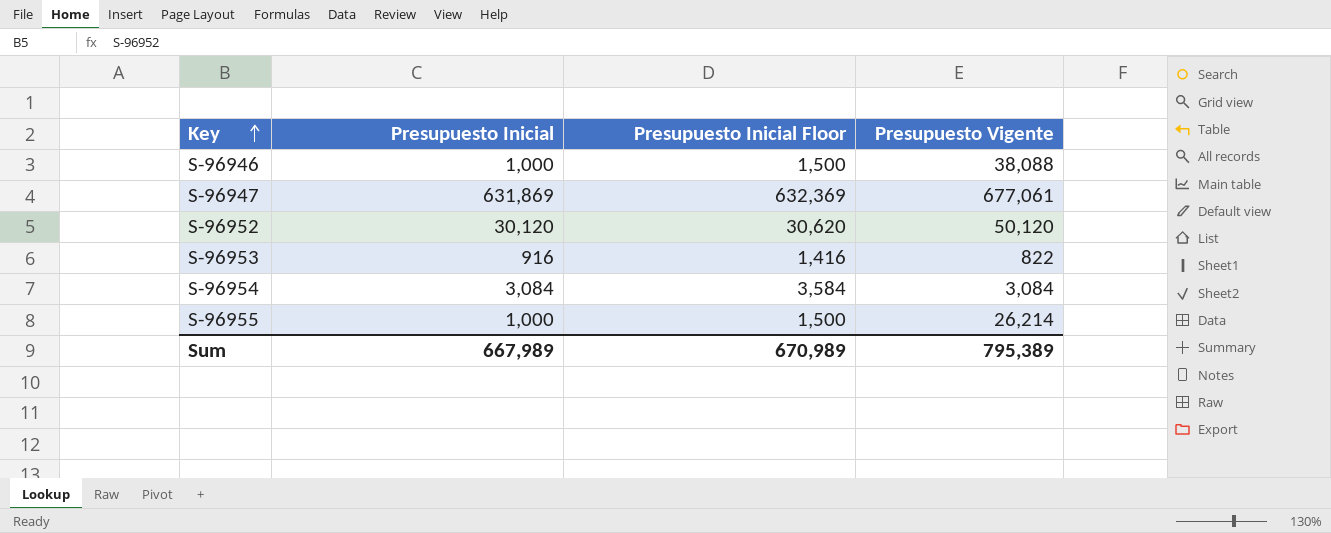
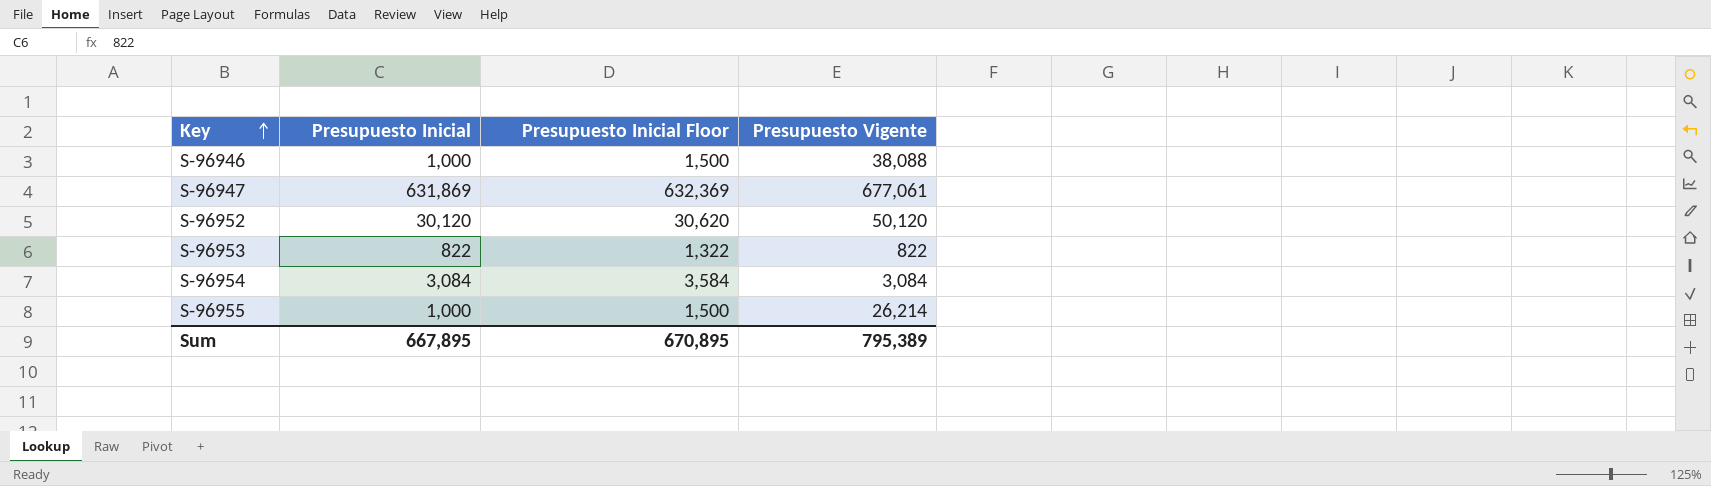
S-96953 | Presupuesto Inicial: 916 -> 822
S-96953 | Presupuesto Inicial Floor: 1,416 -> 1,322
Sum | Presupuesto Inicial: 667,989 -> 667,895
Sum | Presupuesto Inicial Floor: 670,989 -> 670,895

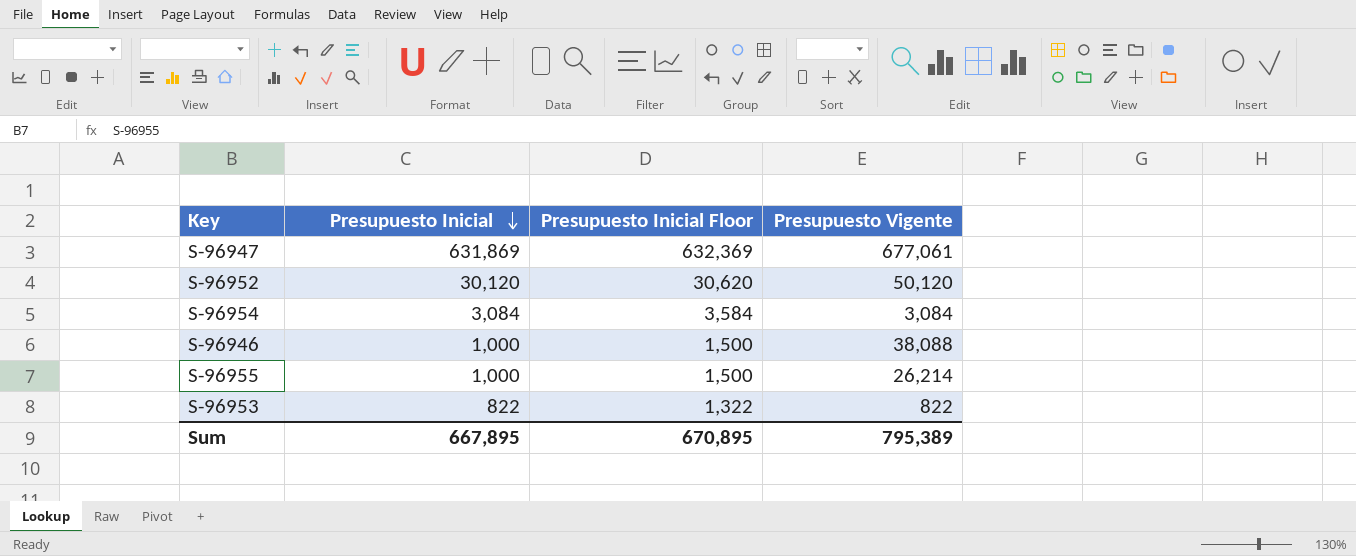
row order: Key ascending -> Presupuesto Inicial descending

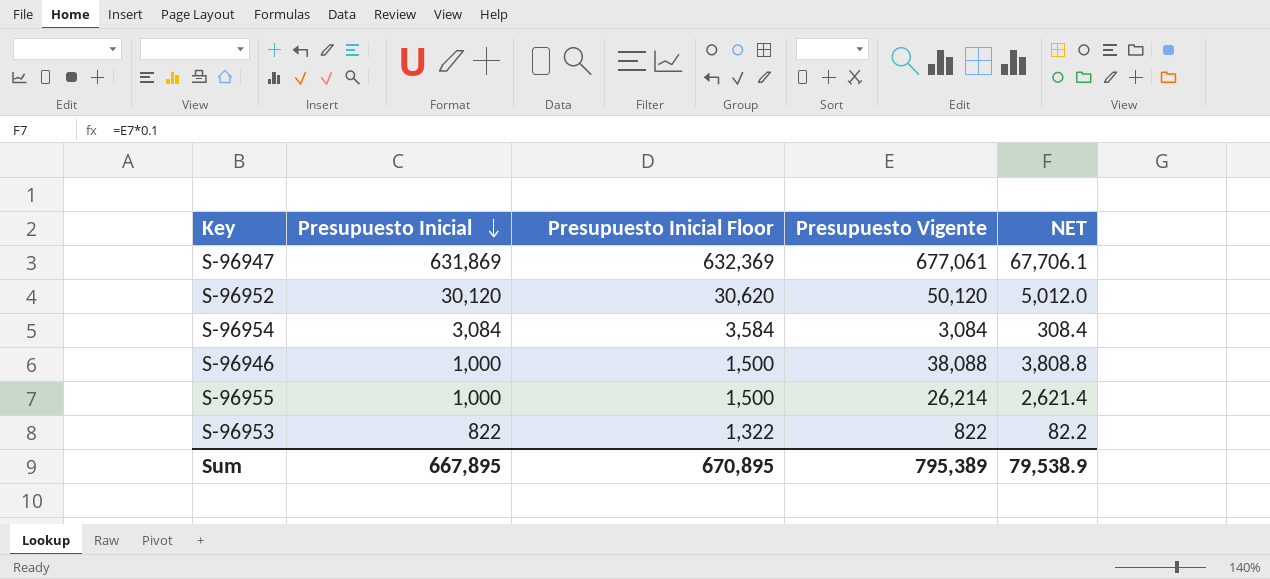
column NET | formula: none -> [Presupuesto Vigente] * 0.1

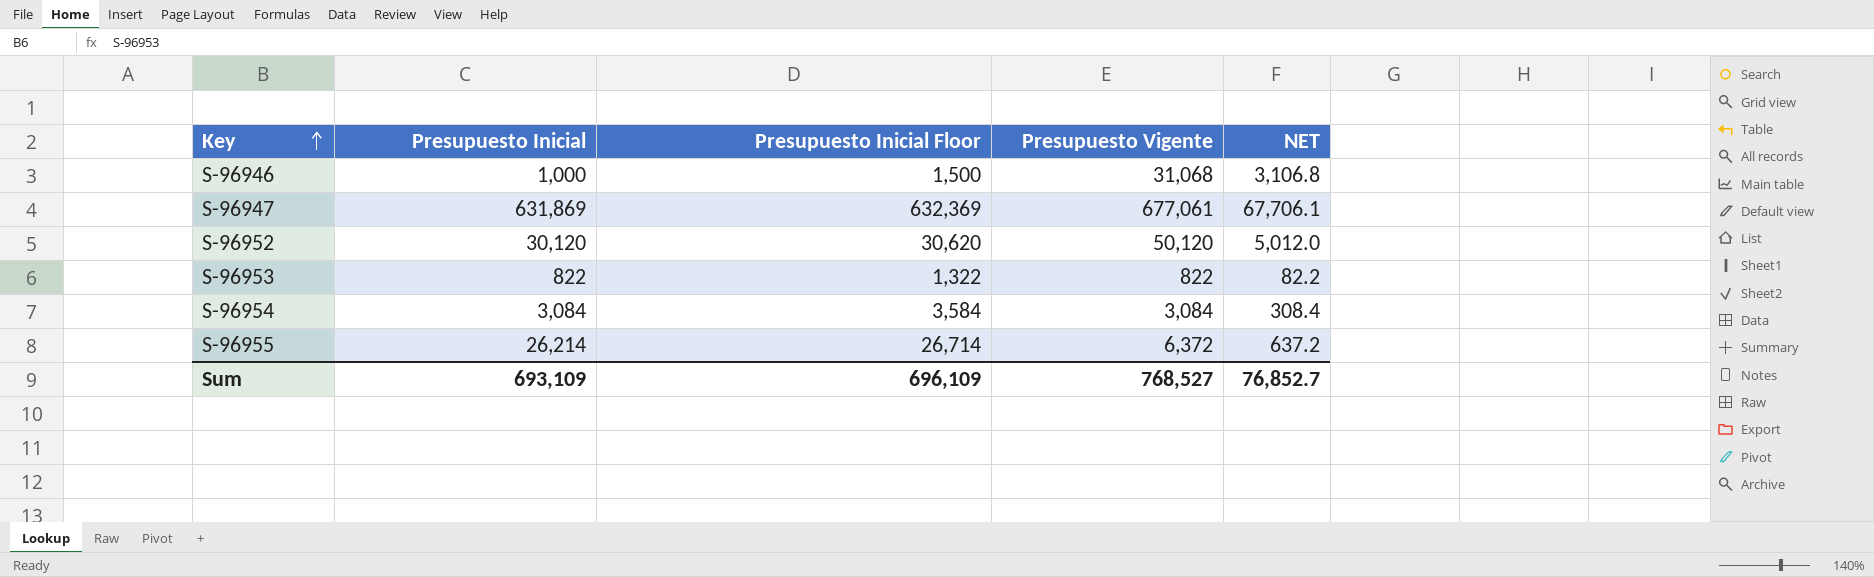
row order: Presupuesto Inicial descending -> Key ascending
S-96946 | Presupuesto Vigente: 38,088 -> 31,068
S-96946 | NET: 3,808.8 -> 3,106.8
S-96955 | Presupuesto Inicial: 1,000 -> 26,214
S-96955 | Presupuesto Inicial Floor: 1,500 -> 26,714
S-96955 | Presupuesto Vigente: 26,214 -> 6,372
S-96955 | NET: 2,621.4 -> 637.2
Sum | Presupuesto Inicial: 667,895 -> 693,109
Sum | Presupuesto Inicial Floor: 670,895 -> 696,109
Sum | Presupuesto Vigente: 795,389 -> 768,527
Sum | NET: 79,538.9 -> 76,852.7

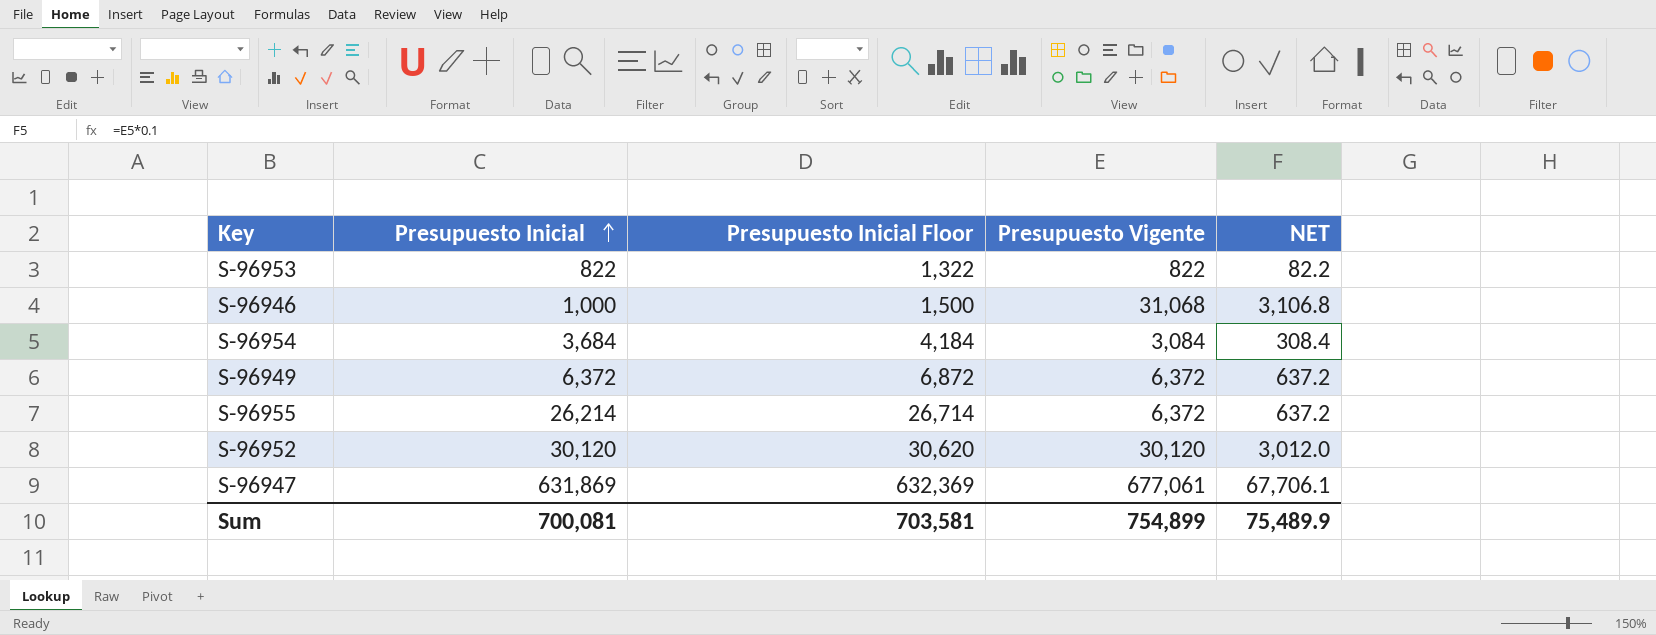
row order: Key ascending -> Presupuesto Inicial ascending
S-96954 | Presupuesto Inicial: 3,084 -> 3,684
S-96954 | Presupuesto Inicial Floor: 3,584 -> 4,184
row S-96949: none -> 6,372 | 6,872 | 6,372 | 637.2
S-96952 | Presupuesto Vigente: 50,120 -> 30,120
S-96952 | NET: 5,012.0 -> 3,012.0
Sum | Presupuesto Inicial: 693,109 -> 700,081
Sum | Presupuesto Inicial Floor: 696,109 -> 703,581
Sum | Presupuesto Vigente: 768,527 -> 754,899
Sum | NET: 76,852.7 -> 75,489.9

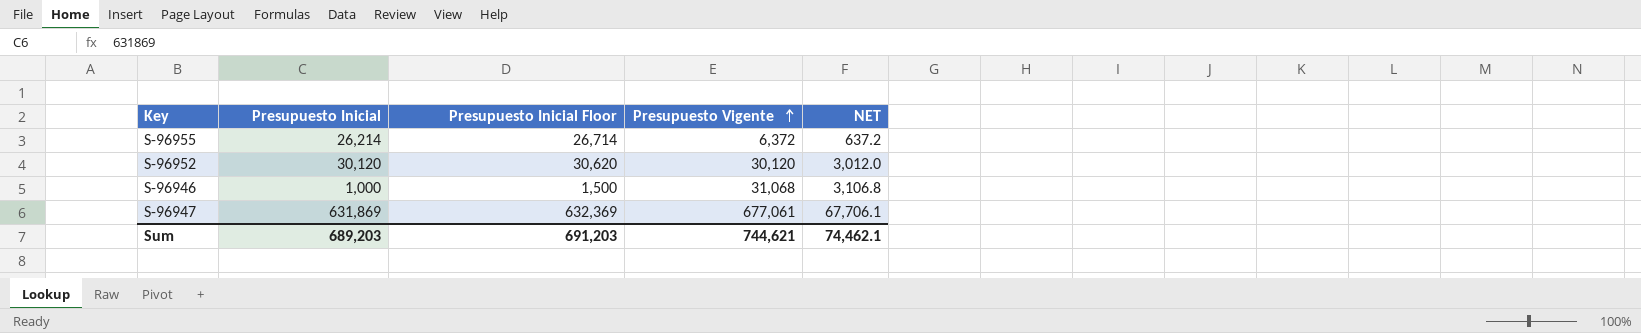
row order: Presupuesto Inicial ascending -> Presupuesto Vigente ascending
row S-96953: 822 | 1,322 | 822 | 82.2 -> none
row S-96954: 3,684 | 4,184 | 3,084 | 308.4 -> none
row S-96949: 6,372 | 6,872 | 6,372 | 637.2 -> none
Sum | Presupuesto Inicial: 700,081 -> 689,203
Sum | Presupuesto Inicial Floor: 703,581 -> 691,203
Sum | Presupuesto Vigente: 754,899 -> 744,621
Sum | NET: 75,489.9 -> 74,462.1

